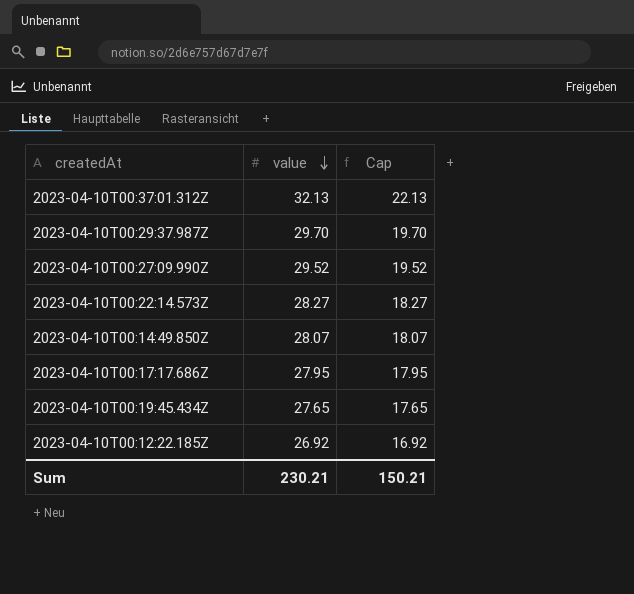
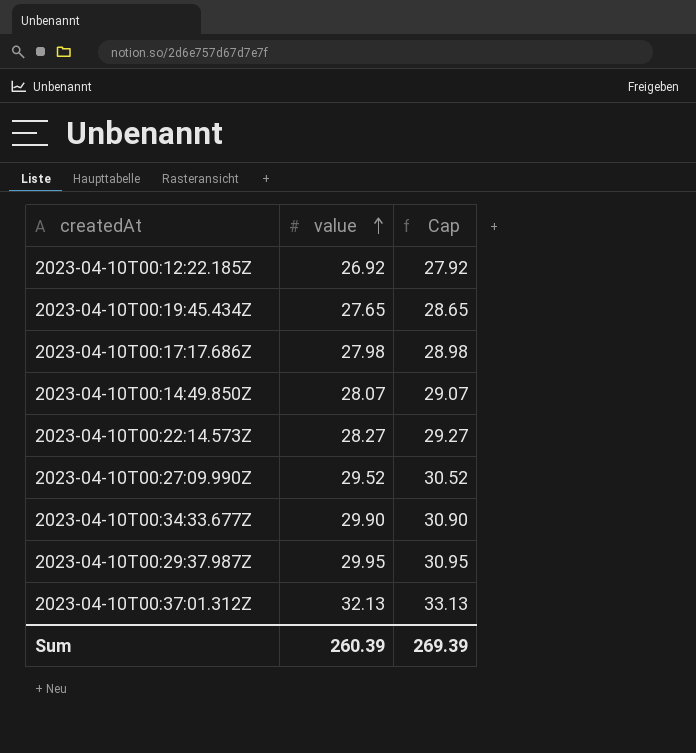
row order: value descending -> value ascending
column Cap | formula: [value] - 10 -> [value] + 1
2023-04-10T00:17:17.686Z | value: 27.95 -> 27.98
row 2023-04-10T00:34:33.677Z: none -> 29.90 | 30.90
2023-04-10T00:29:37.987Z | value: 29.70 -> 29.95
Sum | value: 230.21 -> 260.39
Sum | Cap: 150.21 -> 269.39

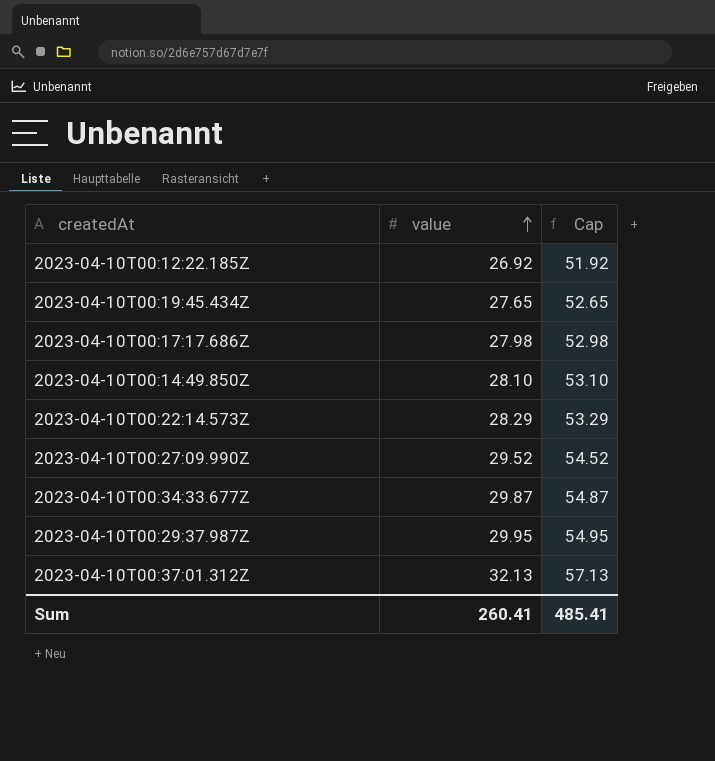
column Cap | formula: [value] + 1 -> [value] + 25
2023-04-10T00:14:49.850Z | value: 28.07 -> 28.10
2023-04-10T00:22:14.573Z | value: 28.27 -> 28.29
2023-04-10T00:34:33.677Z | value: 29.90 -> 29.87
Sum | value: 260.39 -> 260.41
Sum | Cap: 269.39 -> 485.41

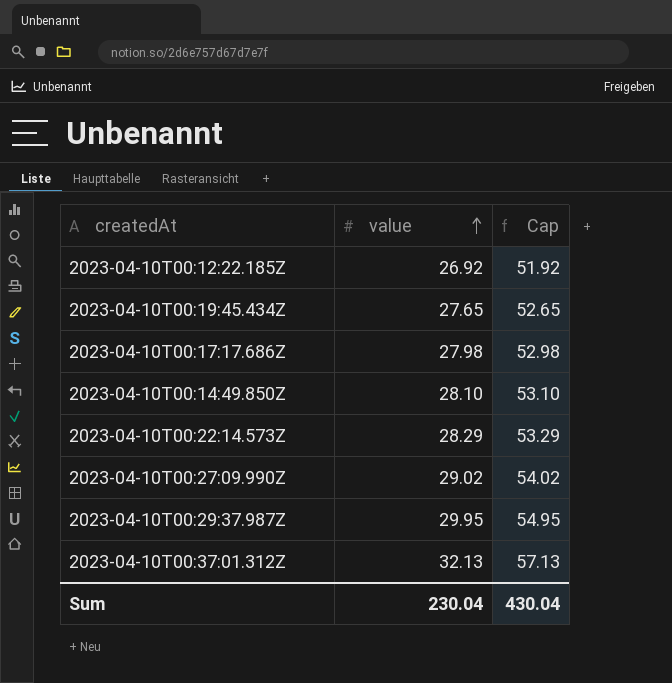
row 2023-04-10T00:34:33.677Z: 29.87 | 54.87 -> none
2023-04-10T00:27:09.990Z | value: 29.52 -> 29.02
2023-04-10T00:27:09.990Z | Cap: 54.52 -> 54.02
Sum | value: 260.41 -> 230.04
Sum | Cap: 485.41 -> 430.04

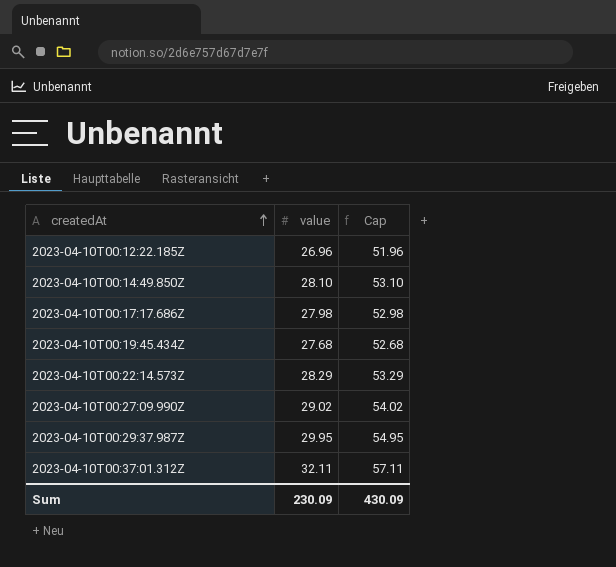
row order: value ascending -> createdAt ascending
2023-04-10T00:12:22.185Z | value: 26.92 -> 26.96
2023-04-10T00:12:22.185Z | Cap: 51.92 -> 51.96
2023-04-10T00:19:45.434Z | value: 27.65 -> 27.68
2023-04-10T00:19:45.434Z | Cap: 52.65 -> 52.68
2023-04-10T00:37:01.312Z | value: 32.13 -> 32.11
2023-04-10T00:37:01.312Z | Cap: 57.13 -> 57.11
Sum | value: 230.04 -> 230.09
Sum | Cap: 430.04 -> 430.09

